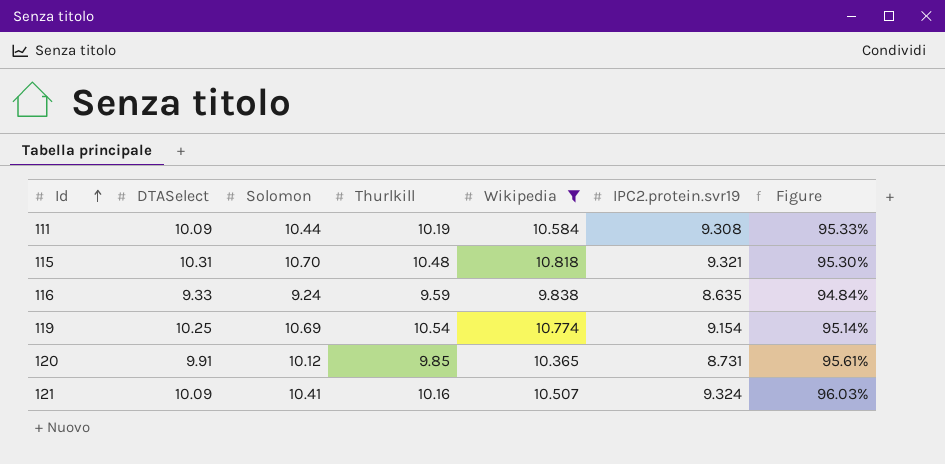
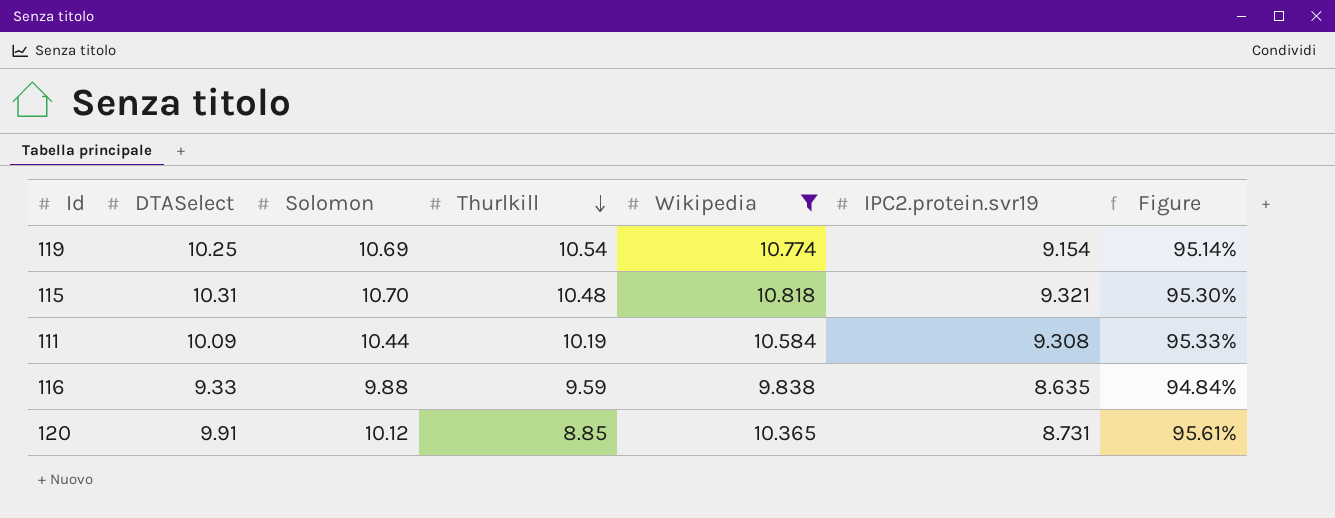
row order: Id ascending -> Thurlkill descending
row 121: 10.09 | 10.41 | 10.16 | 10.507 | 9.324 | 96.03% -> none
116 | Solomon: 9.24 -> 9.88
120 | Thurlkill: 9.85 -> 8.85

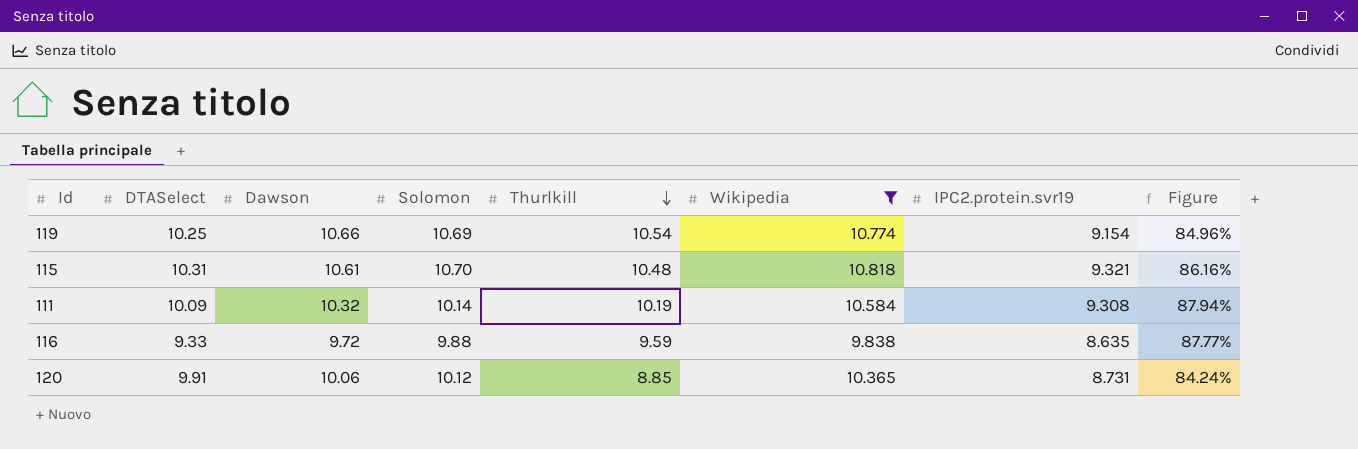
column Dawson | position: none -> 3
column Figure | formula: [DTASelect] / [Wikipedia] -> [IPC2.protein.svr19] / [Wikipedia]
111 | Solomon: 10.44 -> 10.14

